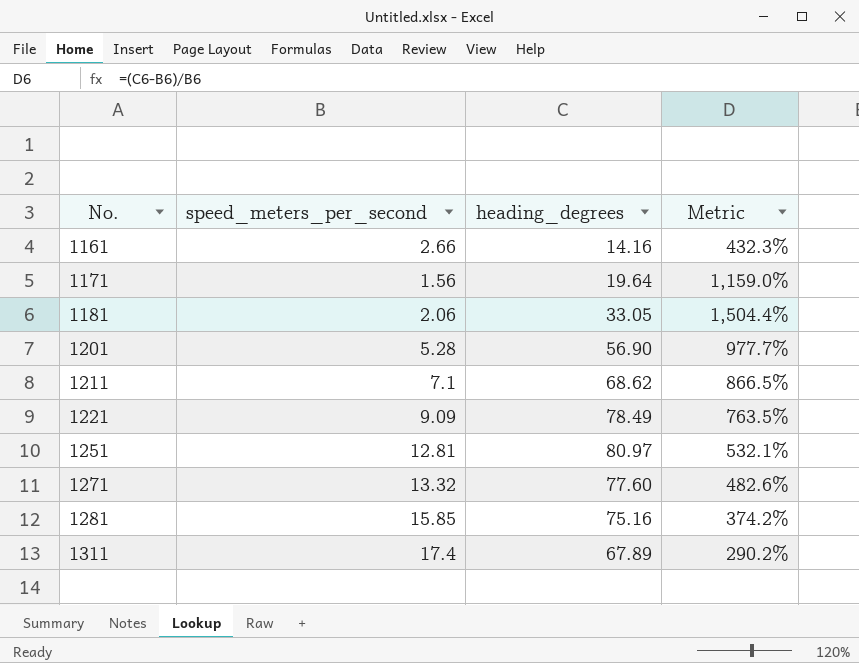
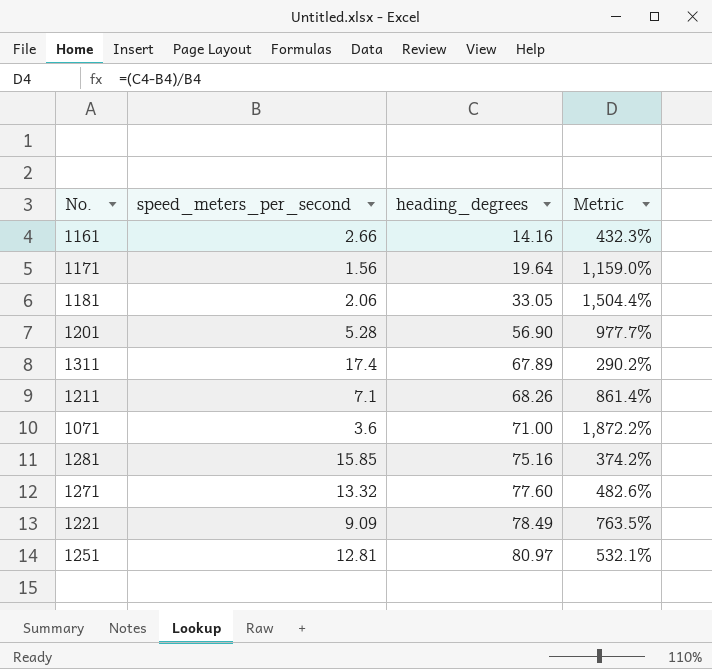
row order: No. ascending -> heading_degrees ascending
1211 | heading_degrees: 68.62 -> 68.26
1211 | Metric: 866.5% -> 861.4%
row 1071: none -> 3.6 | 71.00 | 1,872.2%

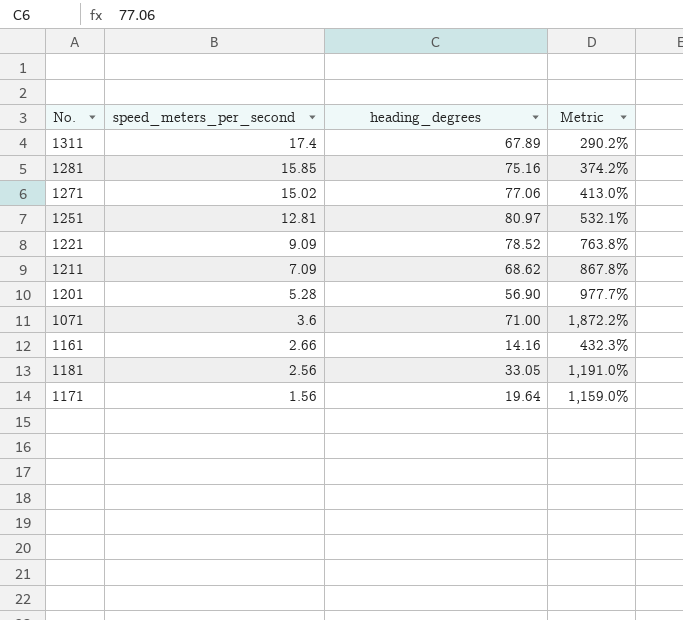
row order: heading_degrees ascending -> speed_meters_per_second descending
1271 | speed_meters_per_second: 13.32 -> 15.02
1271 | heading_degrees: 77.60 -> 77.06
1271 | Metric: 482.6% -> 413.0%
1221 | heading_degrees: 78.49 -> 78.52
1221 | Metric: 763.5% -> 763.8%
1211 | speed_meters_per_second: 7.1 -> 7.09
1211 | heading_degrees: 68.26 -> 68.62
1211 | Metric: 861.4% -> 867.8%
1181 | speed_meters_per_second: 2.06 -> 2.56
1181 | Metric: 1,504.4% -> 1,191.0%

